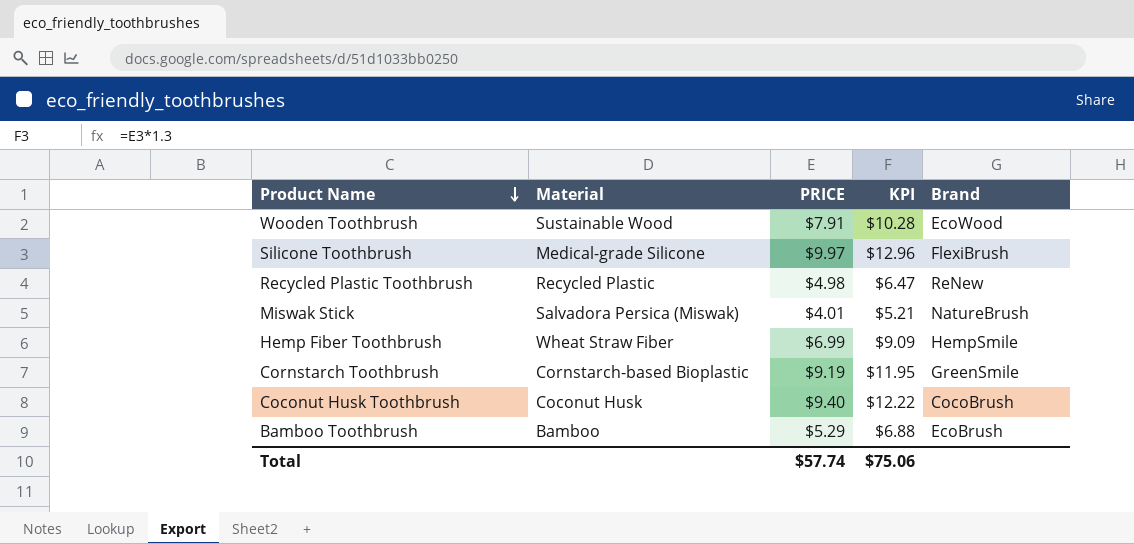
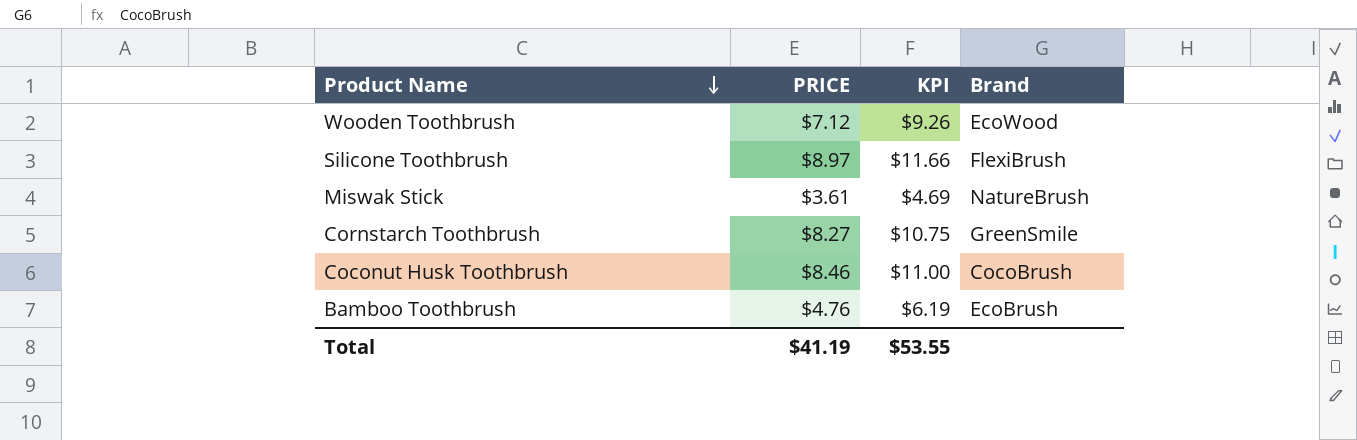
column Material | position: 2 -> none
row Recycled Plastic Toothbrush: Recycled Plastic | $4.98 | $6.47 | ReNew -> none
row Hemp Fiber Toothbrush: Wheat Straw Fiber | $6.99 | $9.09 | HempSmile -> none
Wooden Toothbrush | PRICE: $7.91 -> $7.12
Wooden Toothbrush | KPI: $10.28 -> $9.26
Silicone Toothbrush | PRICE: $9.97 -> $8.97
Silicone Toothbrush | KPI: $12.96 -> $11.66
Miswak Stick | PRICE: $4.01 -> $3.61
Miswak Stick | KPI: $5.21 -> $4.69
Cornstarch Toothbrush | PRICE: $9.19 -> $8.27
Cornstarch Toothbrush | KPI: $11.95 -> $10.75
Coconut Husk Toothbrush | PRICE: $9.40 -> $8.46
Coconut Husk Toothbrush | KPI: $12.22 -> $11.00
Bamboo Toothbrush | PRICE: $5.29 -> $4.76
Bamboo Toothbrush | KPI: $6.88 -> $6.19
Total | PRICE: $57.74 -> $41.19
Total | KPI: $75.06 -> $53.55

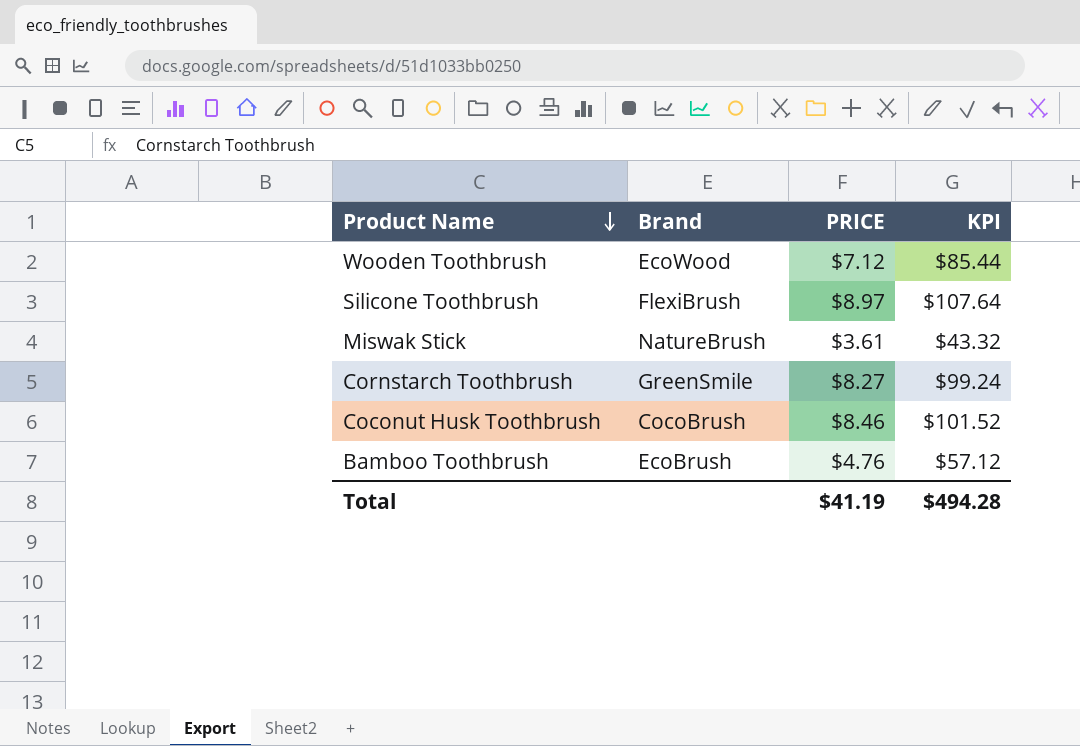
column Brand | position: 4 -> 2
column KPI | formula: [PRICE] * 1.3 -> [PRICE] * 12
Total | KPI: $53.55 -> $494.28

